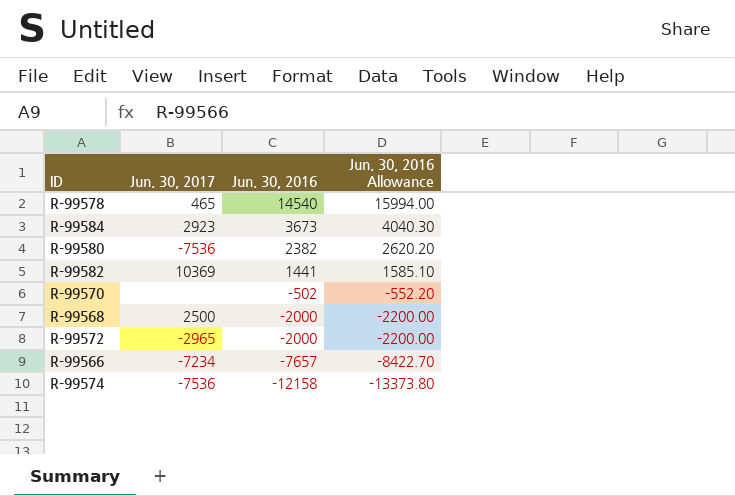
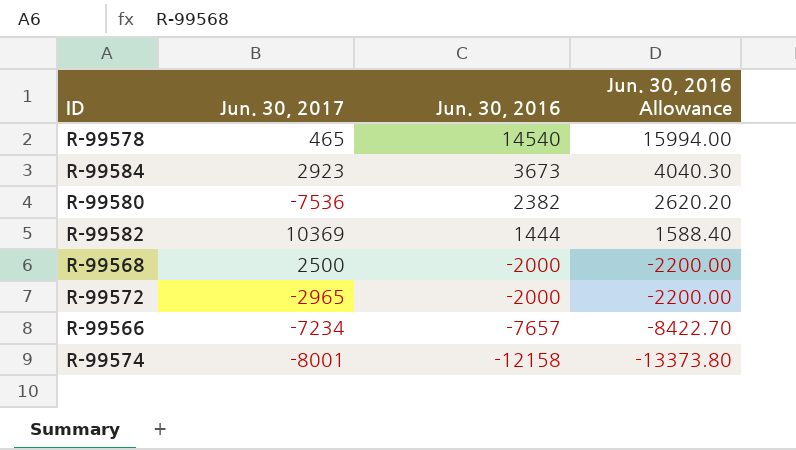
row R-99570: none | -502 | -552.20 -> none
R-99582 | Jun. 30, 2016: 1441 -> 1444
R-99582 | Jun. 30, 2016 Allowance: 1585.10 -> 1588.40
R-99574 | Jun. 30, 2017: -7536 -> -8001

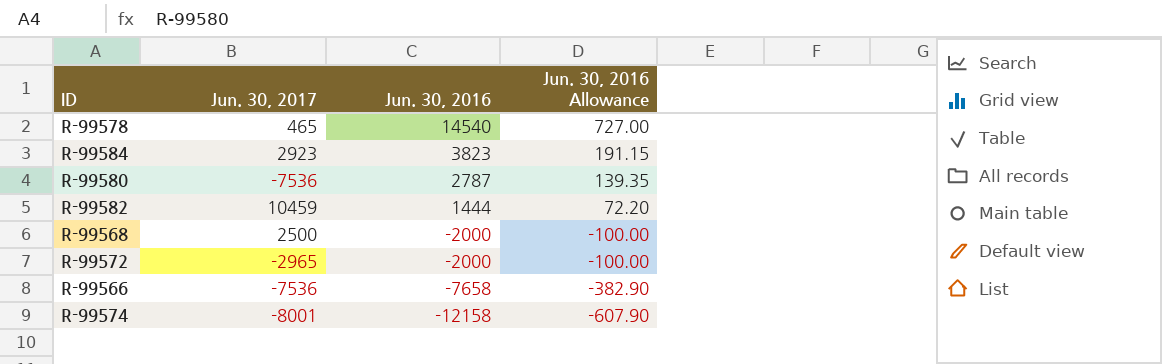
column Jun. 30, 2016 Allowance | formula: [Jun. 30, 2016] * 1.1 -> [Jun. 30, 2016] * 0.05
R-99584 | Jun. 30, 2016: 3673 -> 3823
R-99580 | Jun. 30, 2016: 2382 -> 2787
R-99582 | Jun. 30, 2017: 10369 -> 10459
R-99566 | Jun. 30, 2017: -7234 -> -7536
R-99566 | Jun. 30, 2016: -7657 -> -7658

